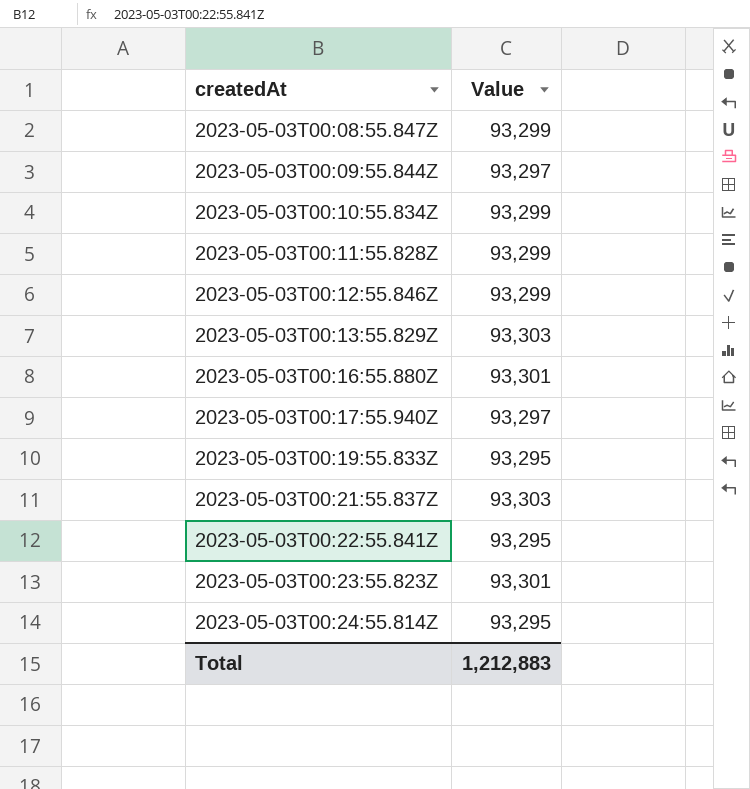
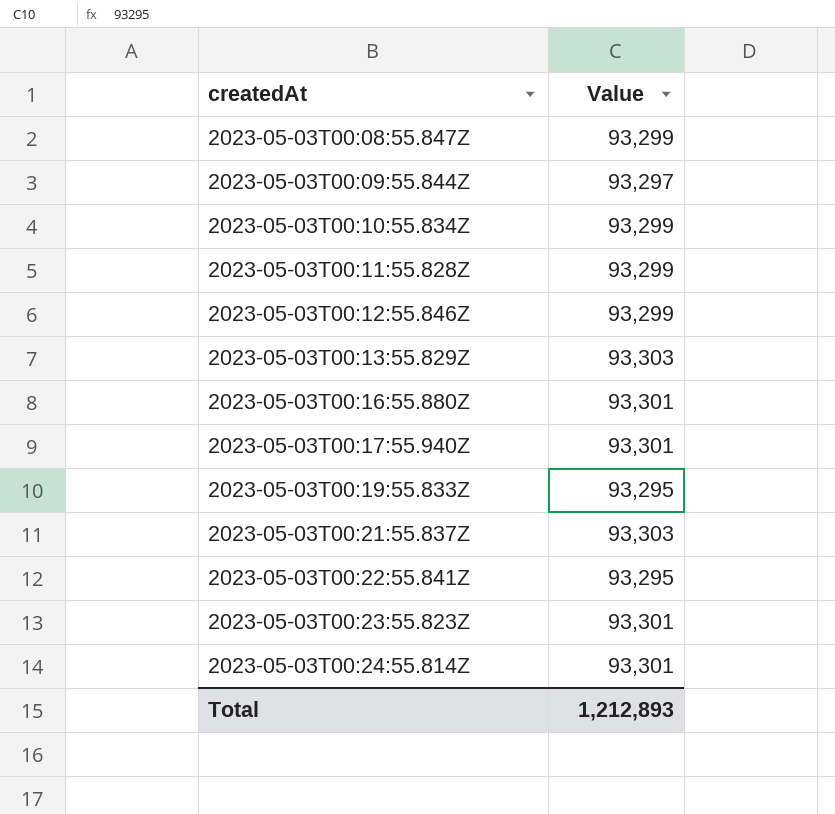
2023-05-03T00:17:55.940Z | Value: 93,297 -> 93,301
2023-05-03T00:24:55.814Z | Value: 93,295 -> 93,301
Total | Value: 1,212,883 -> 1,212,893

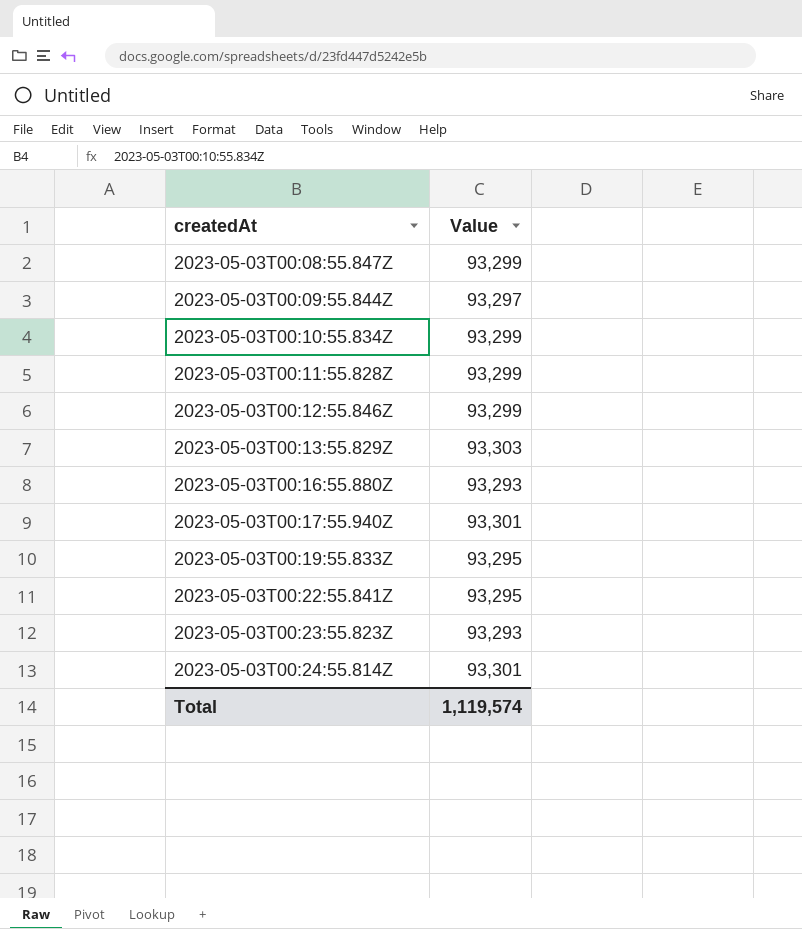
row 2023-05-03T00:21:55.837Z: 93,303 -> none
2023-05-03T00:16:55.880Z | Value: 93,301 -> 93,293
2023-05-03T00:23:55.823Z | Value: 93,301 -> 93,293
Total | Value: 1,212,893 -> 1,119,574

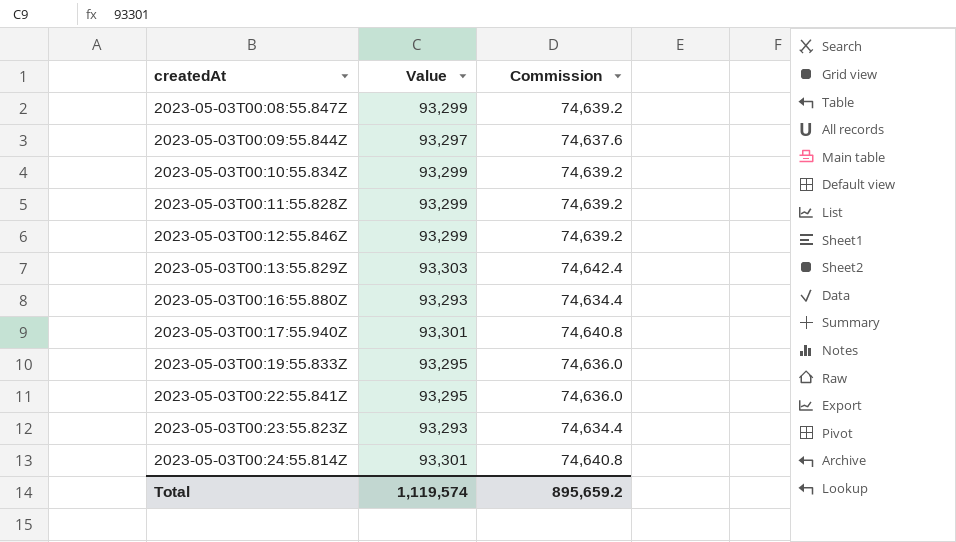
column Commission | formula: none -> [Value] * 0.8

